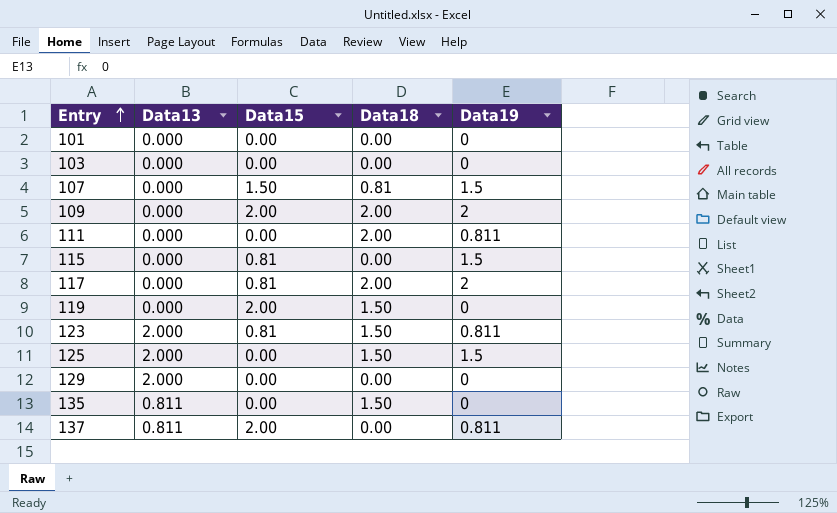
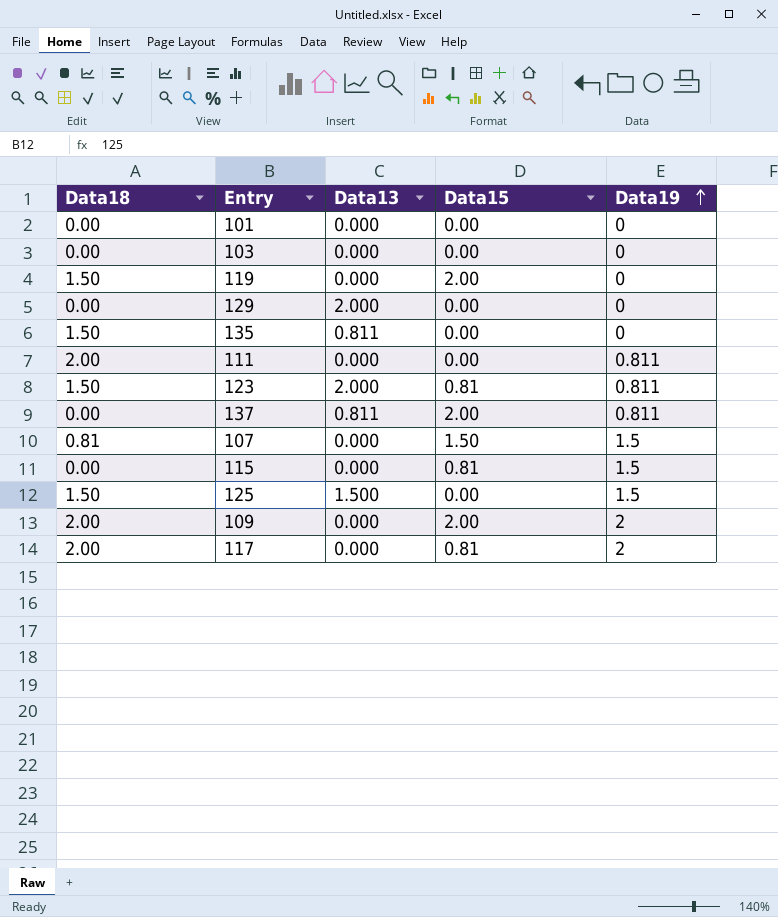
row order: Entry ascending -> Data19 ascending
column Data18 | position: 4 -> 1
125 | Data13: 2.000 -> 1.500

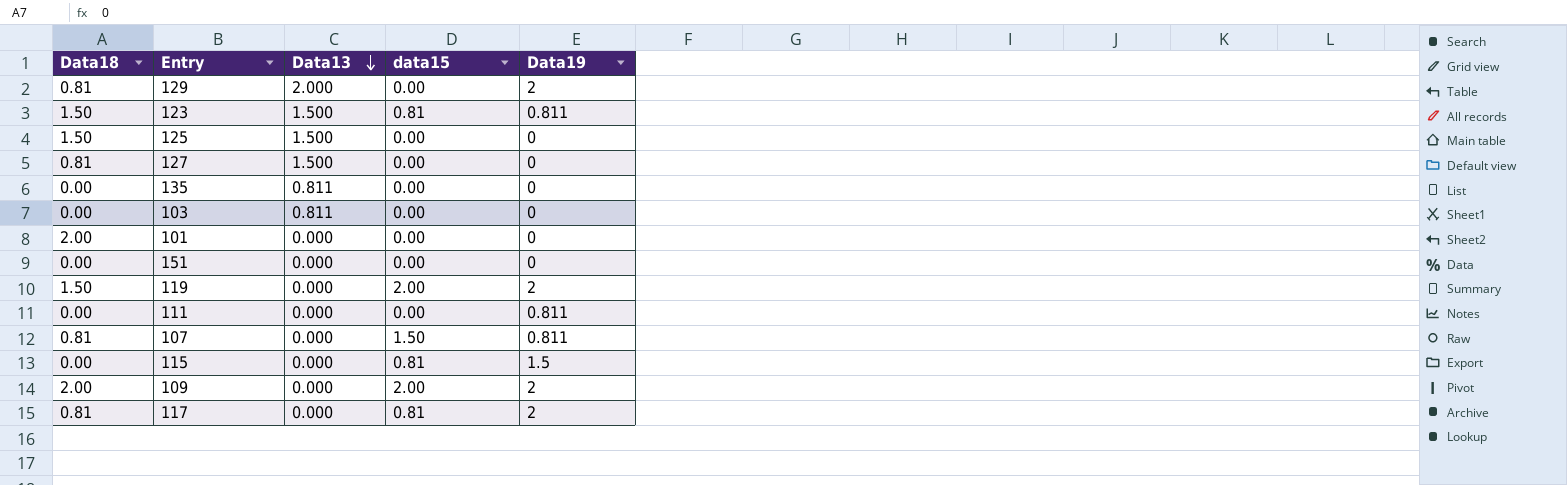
row order: Data19 ascending -> Data13 descending
column name: Data15 -> data15
row 137: 0.00 | 0.811 | 2.00 | 0.811 -> none
129 | Data18: 0.00 -> 0.81
129 | Data19: 0 -> 2
123 | Data13: 2.000 -> 1.500
125 | Data19: 1.5 -> 0
row 127: none -> 0.81 | 1.500 | 0.00 | 0
135 | Data18: 1.50 -> 0.00
103 | Data13: 0.000 -> 0.811
101 | Data18: 0.00 -> 2.00
row 151: none -> 0.00 | 0.000 | 0.00 | 0
119 | Data19: 0 -> 2
111 | Data18: 2.00 -> 0.00
107 | Data19: 1.5 -> 0.811
117 | Data18: 2.00 -> 0.81

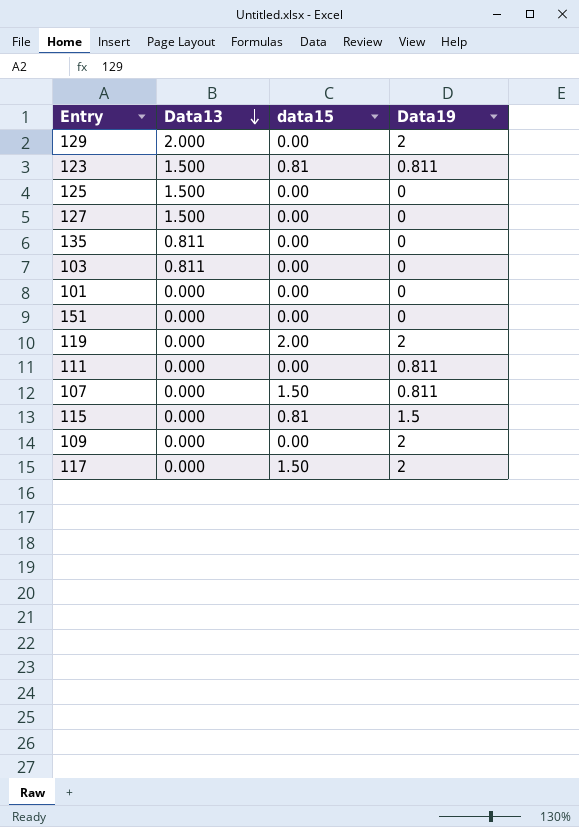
column Data18 | position: 1 -> none
109 | data15: 2.00 -> 0.00
117 | data15: 0.81 -> 1.50

